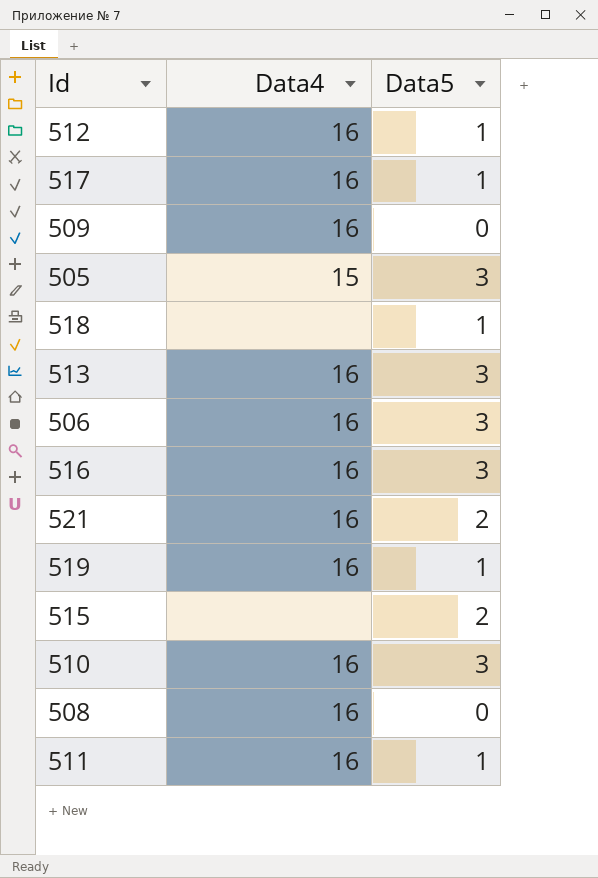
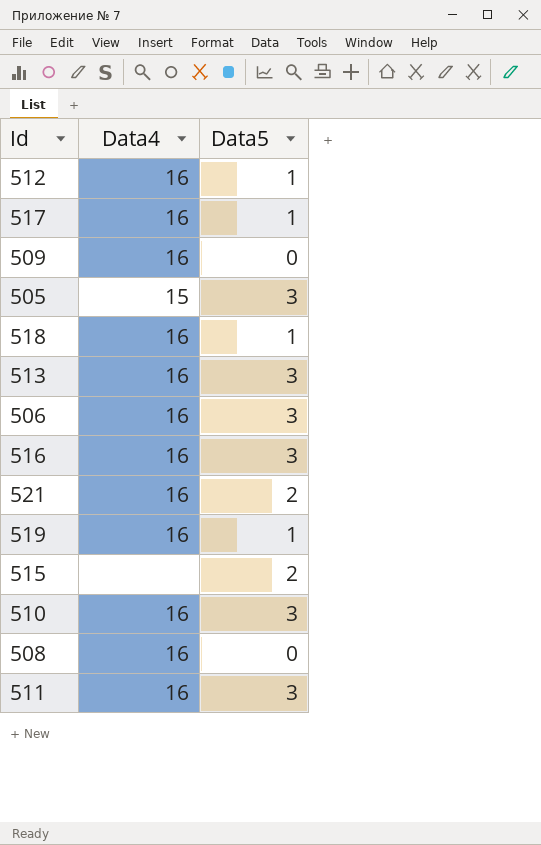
518 | Data4: none -> 16
511 | Data5: 1 -> 3

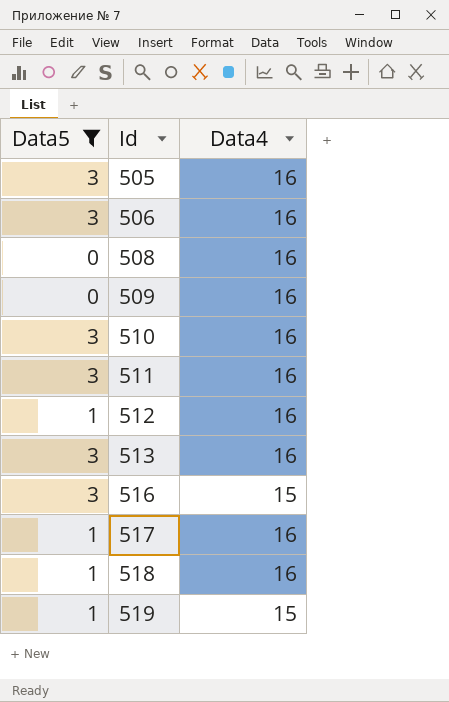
filter: none -> Data5 != 2
row order: none -> Id ascending
column Data5 | position: 3 -> 1
505 | Data4: 15 -> 16
516 | Data4: 16 -> 15
519 | Data4: 16 -> 15

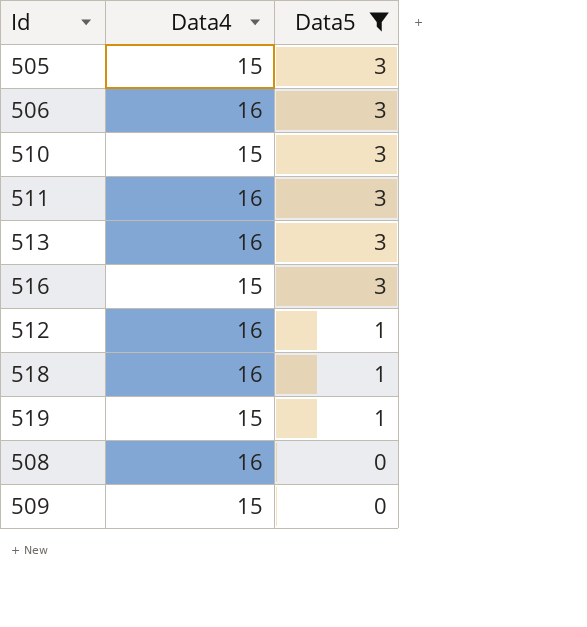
row order: Id ascending -> Data5 descending
column Data5 | position: 1 -> 3
row 517: 1 | 16 -> none
505 | Data4: 16 -> 15
510 | Data4: 16 -> 15
509 | Data4: 16 -> 15

